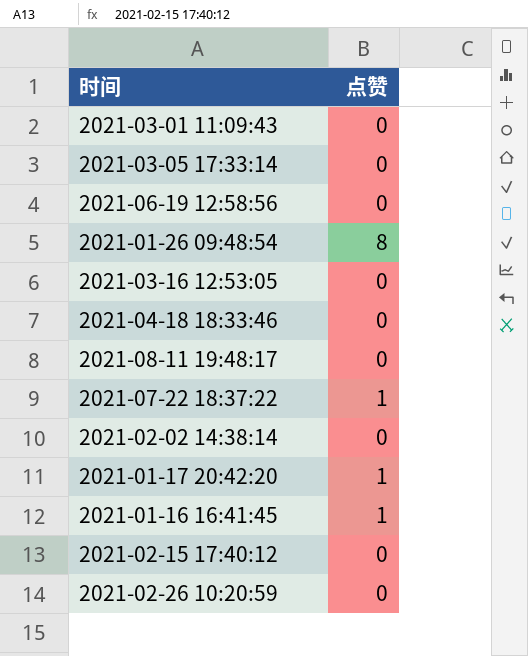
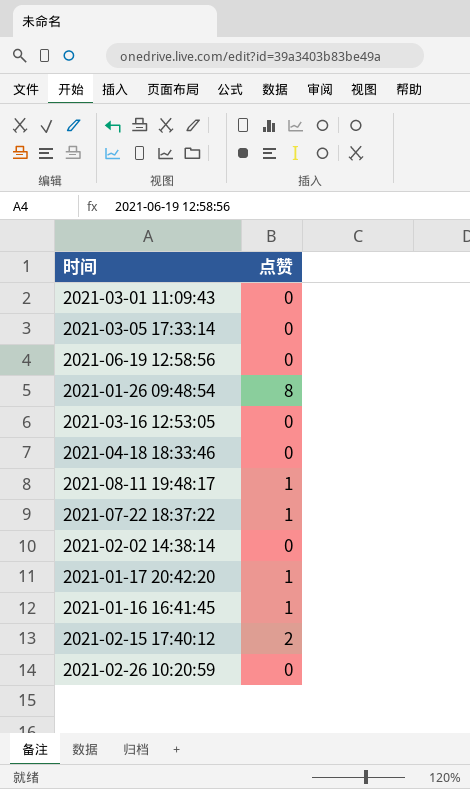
2021-08-11 19:48:17 | 点赞: 0 -> 1
2021-02-15 17:40:12 | 点赞: 0 -> 2

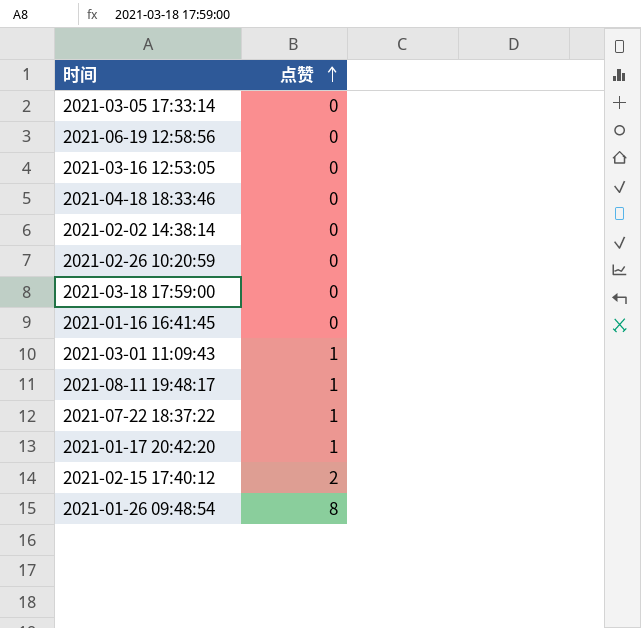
row order: none -> 点赞 ascending
row 2021-03-18 17:59:00: none -> 0
2021-01-16 16:41:45 | 点赞: 1 -> 0
2021-03-01 11:09:43 | 点赞: 0 -> 1

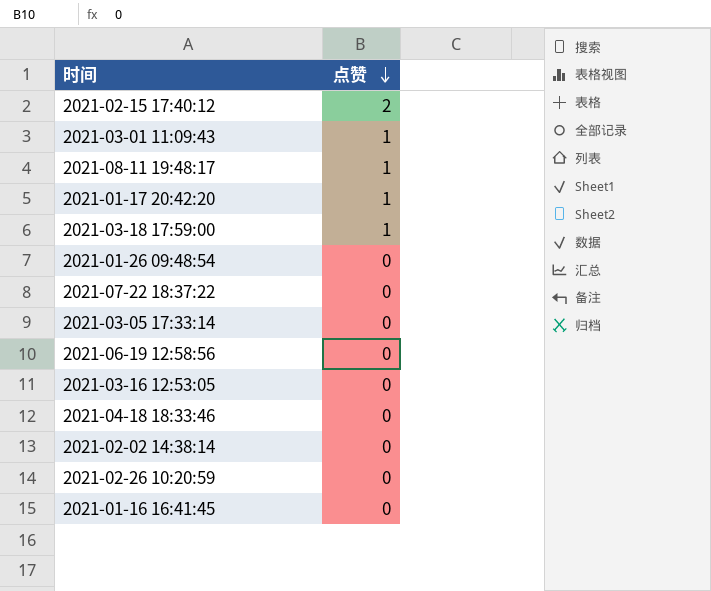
row order: 点赞 ascending -> 点赞 descending
2021-03-18 17:59:00 | 点赞: 0 -> 1
2021-01-26 09:48:54 | 点赞: 8 -> 0
2021-07-22 18:37:22 | 点赞: 1 -> 0

